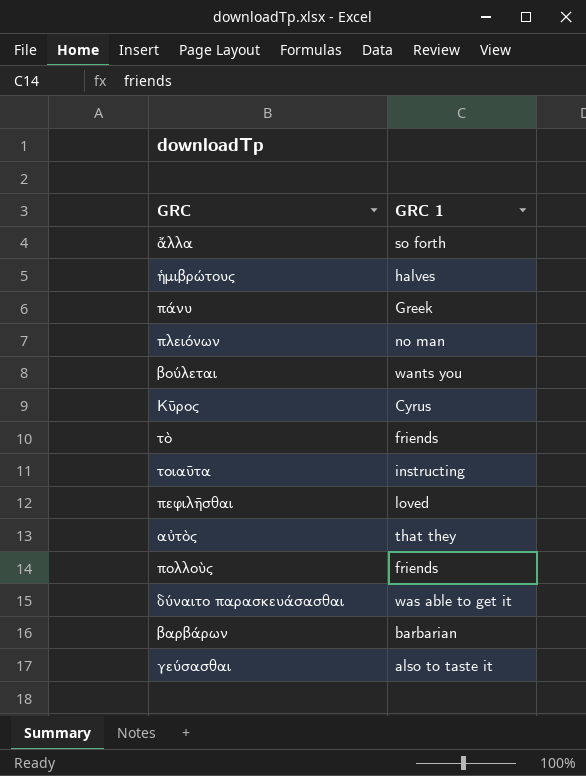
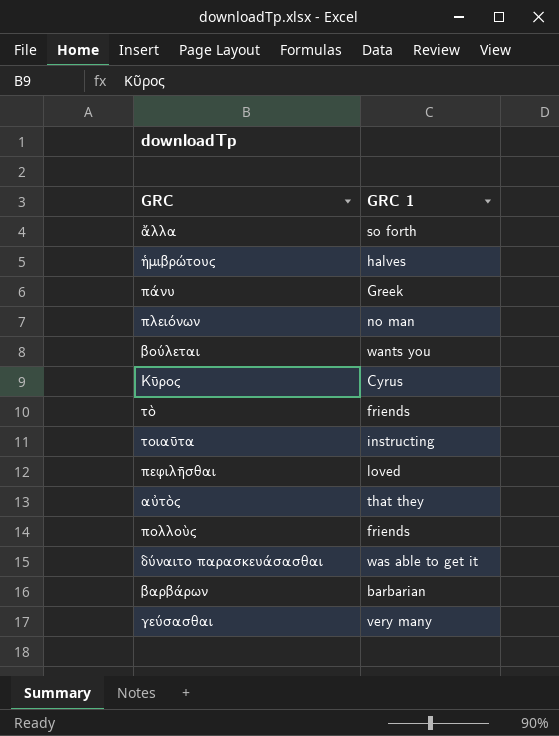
γεύσασθαι | GRC 1: also to taste it -> very many

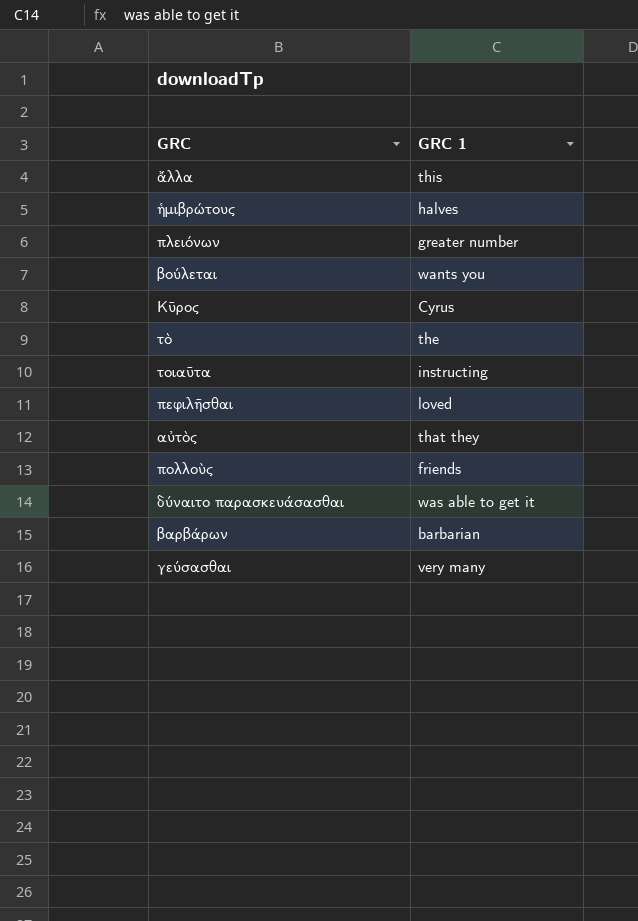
row πάνυ: Greek -> none
ἄλλα | GRC 1: so forth -> this
πλειόνων | GRC 1: no man -> greater number
τὸ | GRC 1: friends -> the

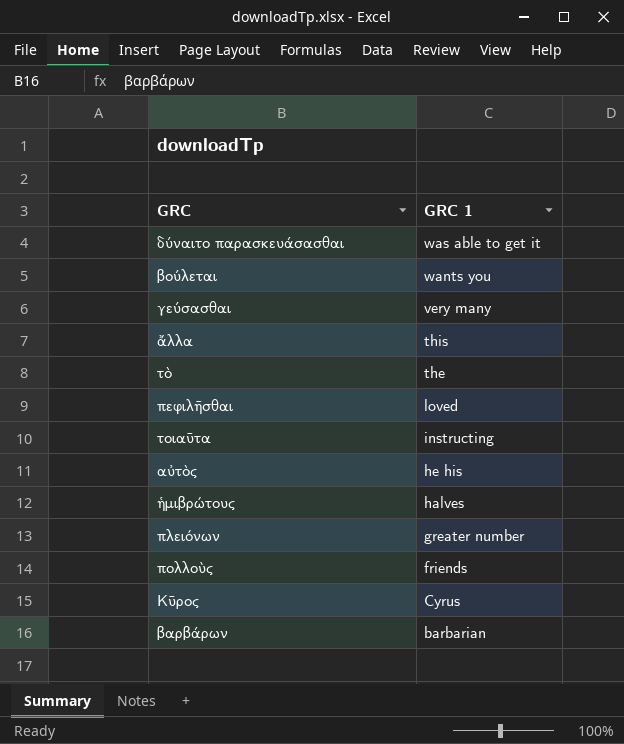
row order: none -> GRC 1 descending
αὐτὸς | GRC 1: that they -> he his

